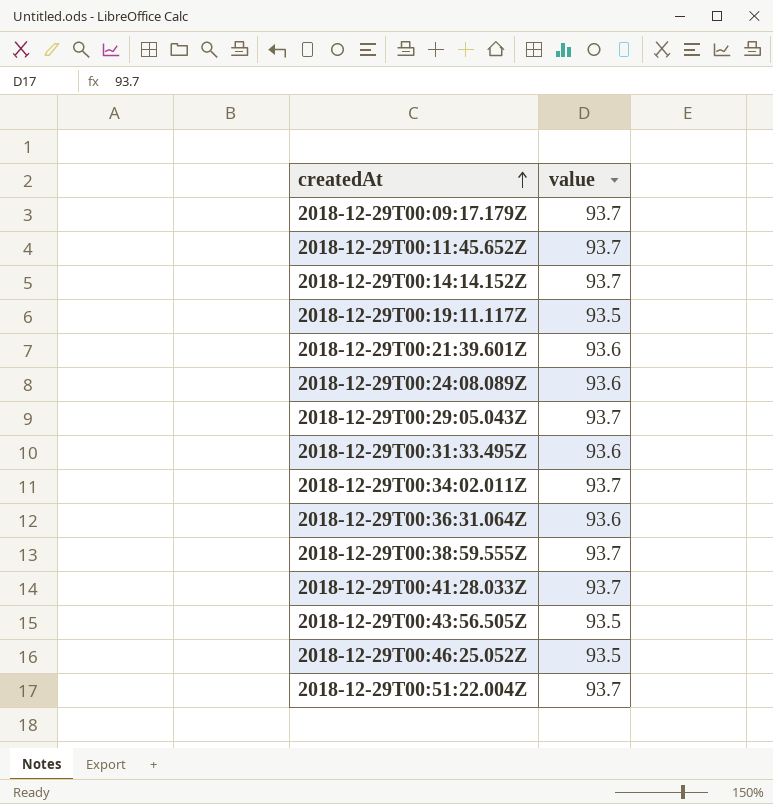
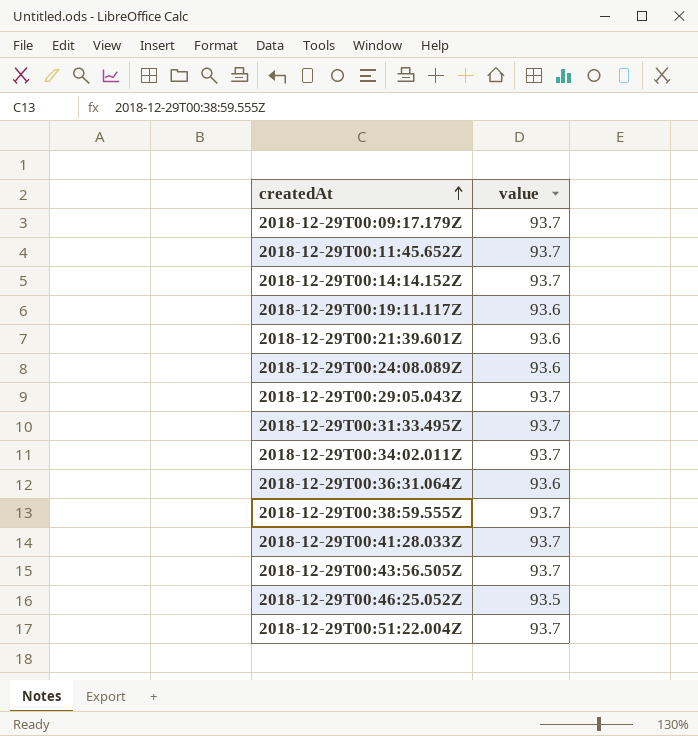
2018-12-29T00:19:11.117Z | value: 93.5 -> 93.6
2018-12-29T00:31:33.495Z | value: 93.6 -> 93.7
2018-12-29T00:43:56.505Z | value: 93.5 -> 93.7

